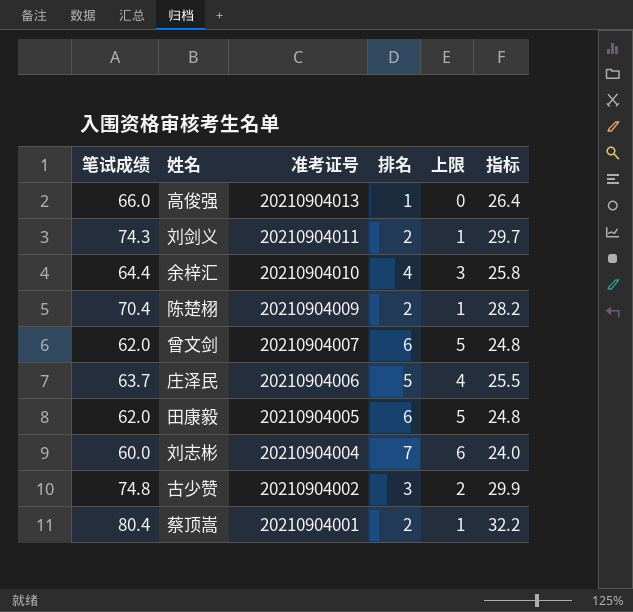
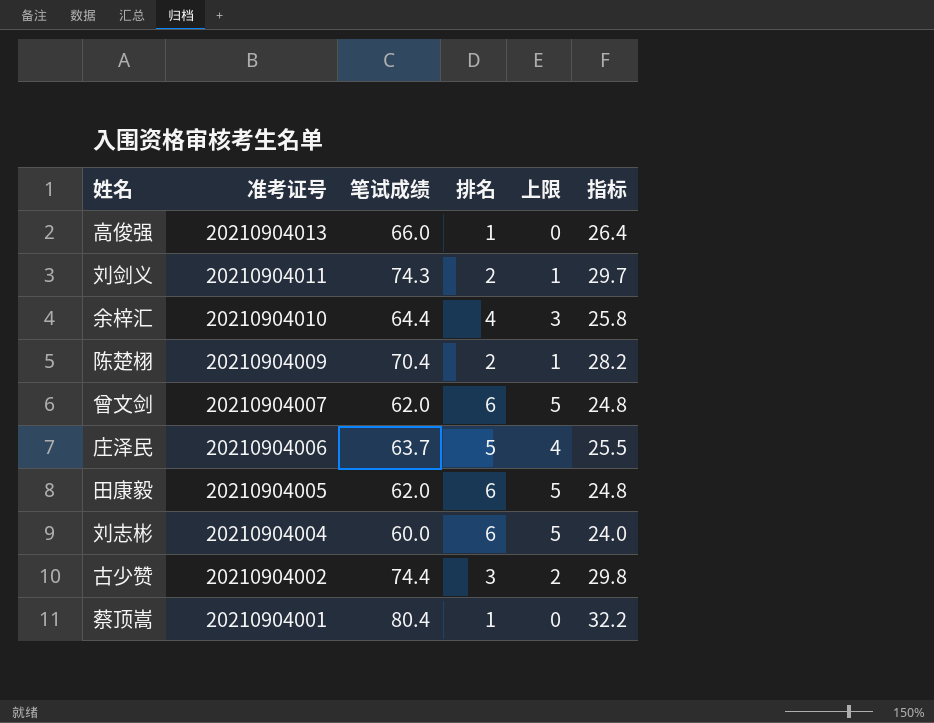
column 笔试成绩 | position: 1 -> 3
刘志彬 | 排名: 7 -> 6
刘志彬 | 上限: 6 -> 5
古少赞 | 笔试成绩: 74.8 -> 74.4
古少赞 | 指标: 29.9 -> 29.8
蔡顶嵩 | 排名: 2 -> 1
蔡顶嵩 | 上限: 1 -> 0

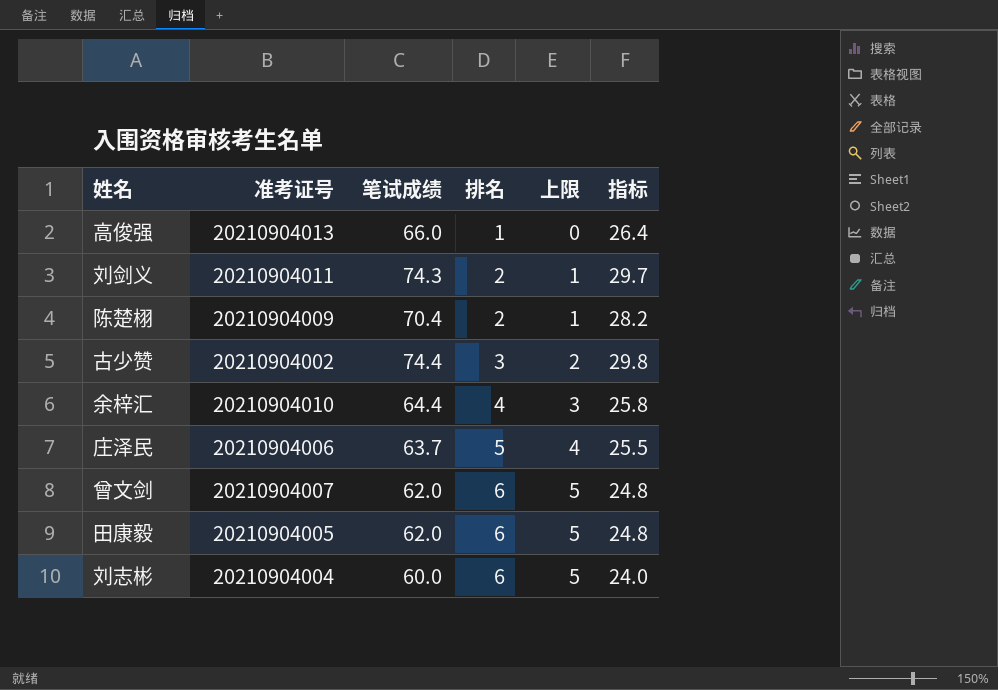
row order: 准考证号 descending -> 排名 ascending
row 蔡顶嵩: 20210904001 | 80.4 | 1 | 0 | 32.2 -> none

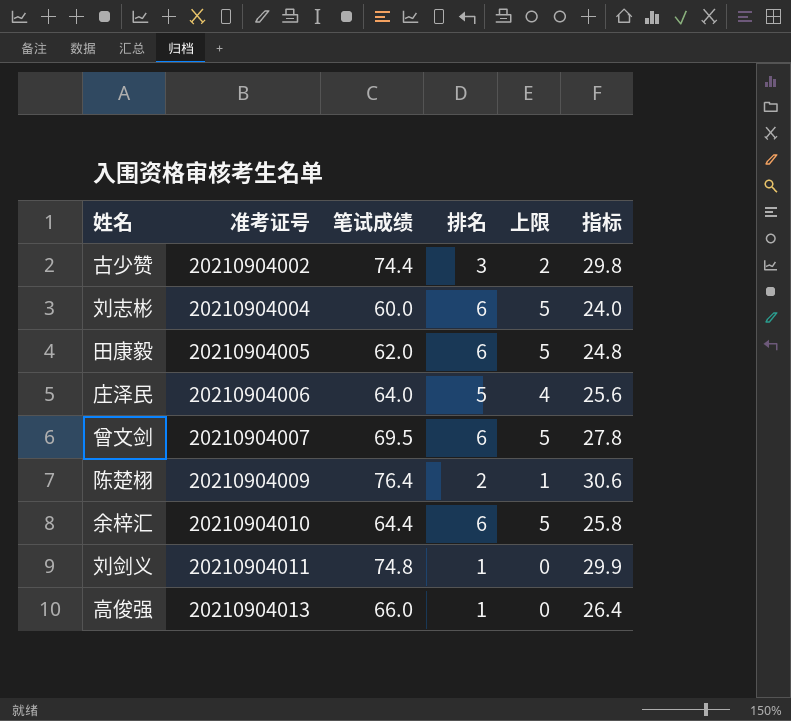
row order: 排名 ascending -> 准考证号 ascending
庄泽民 | 笔试成绩: 63.7 -> 64.0
庄泽民 | 指标: 25.5 -> 25.6
曾文剑 | 笔试成绩: 62.0 -> 69.5
曾文剑 | 指标: 24.8 -> 27.8
陈楚栩 | 笔试成绩: 70.4 -> 76.4
陈楚栩 | 指标: 28.2 -> 30.6
余梓汇 | 排名: 4 -> 6
余梓汇 | 上限: 3 -> 5
刘剑义 | 笔试成绩: 74.3 -> 74.8
刘剑义 | 排名: 2 -> 1
刘剑义 | 上限: 1 -> 0
刘剑义 | 指标: 29.7 -> 29.9

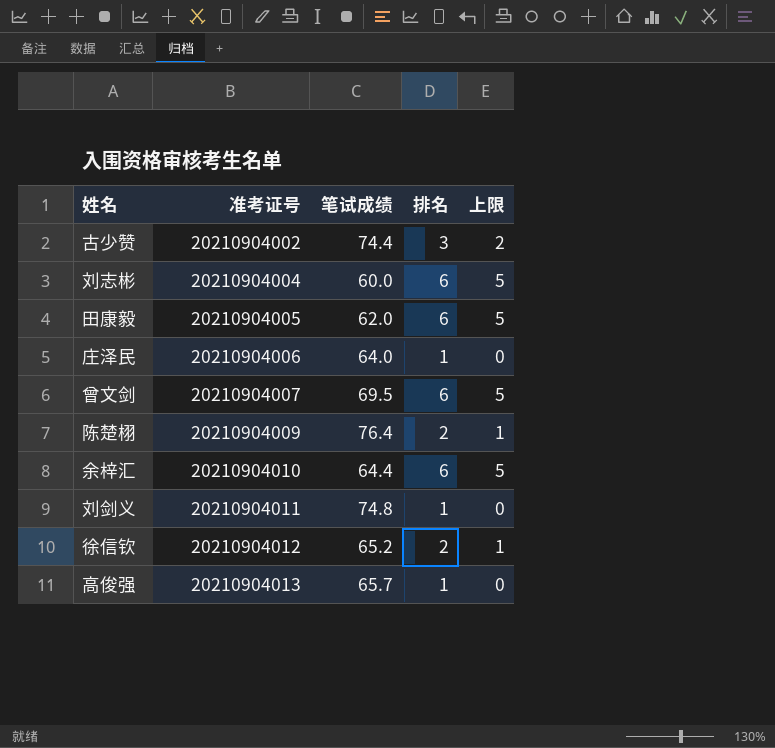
column 指标 | formula: [笔试成绩] * 0.4 -> none
庄泽民 | 排名: 5 -> 1
庄泽民 | 上限: 4 -> 0
row 徐信钦: none -> 20210904012 | 65.2 | 2 | 1
高俊强 | 笔试成绩: 66.0 -> 65.7

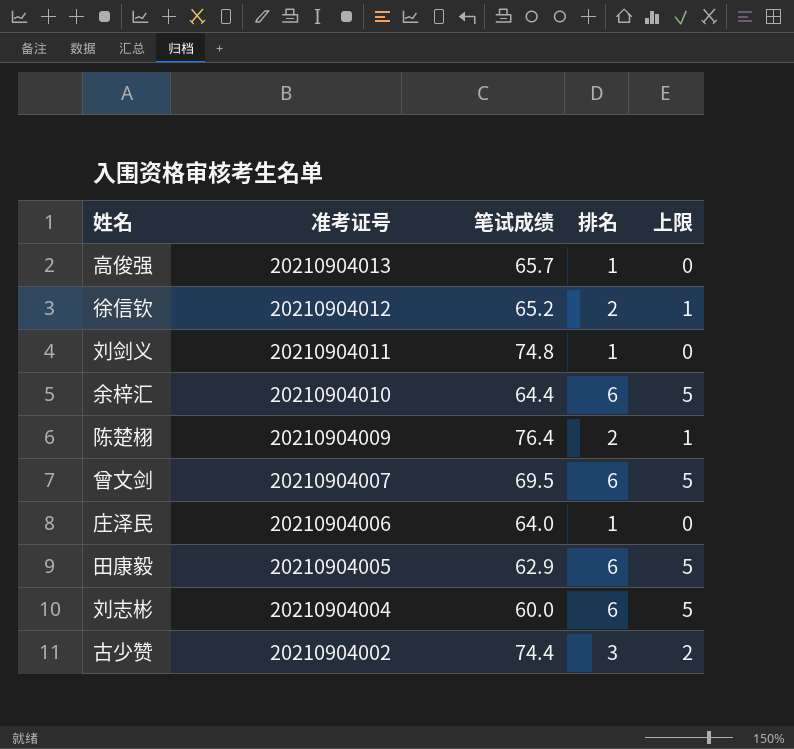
row order: 准考证号 ascending -> 准考证号 descending
田康毅 | 笔试成绩: 62.0 -> 62.9

